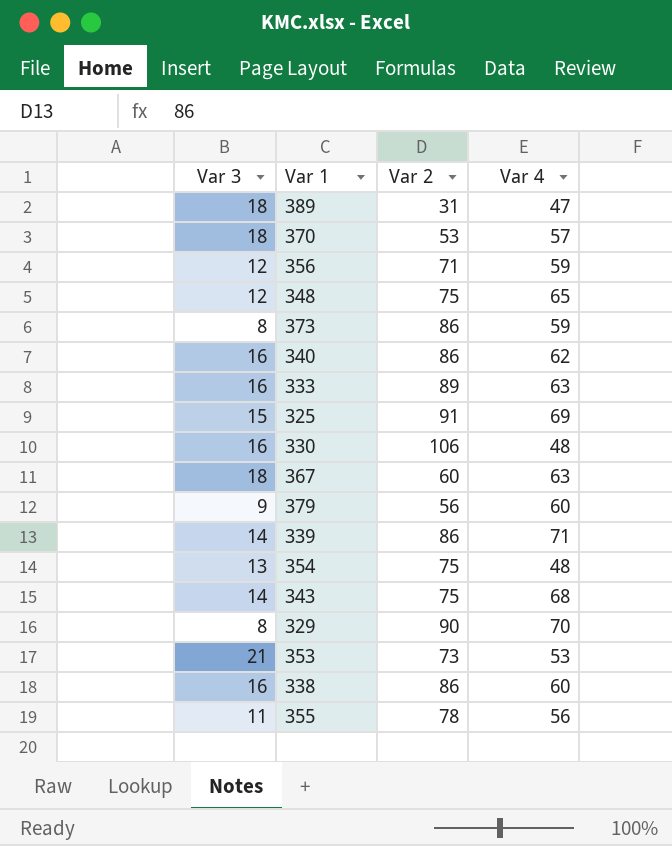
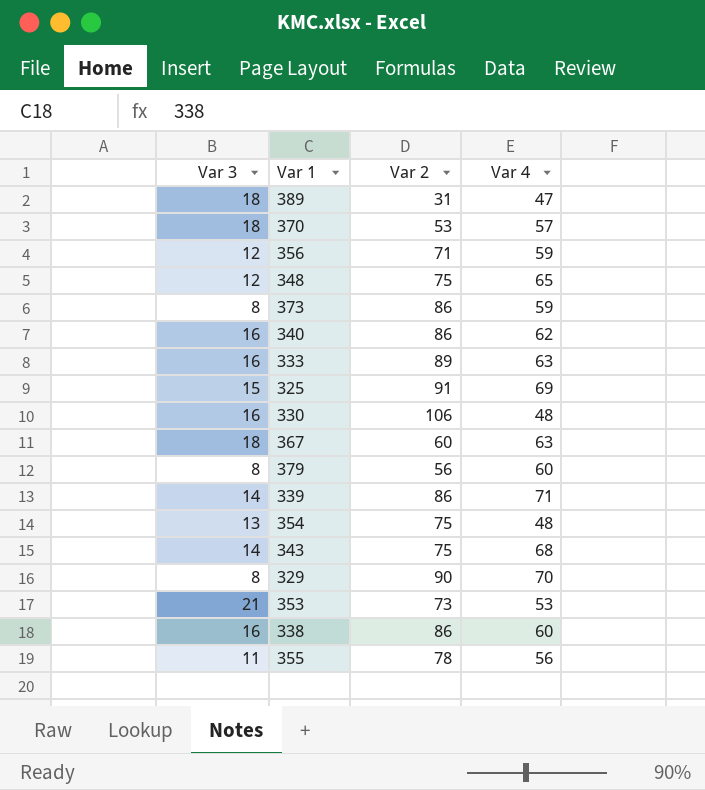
379 | Var 3: 9 -> 8

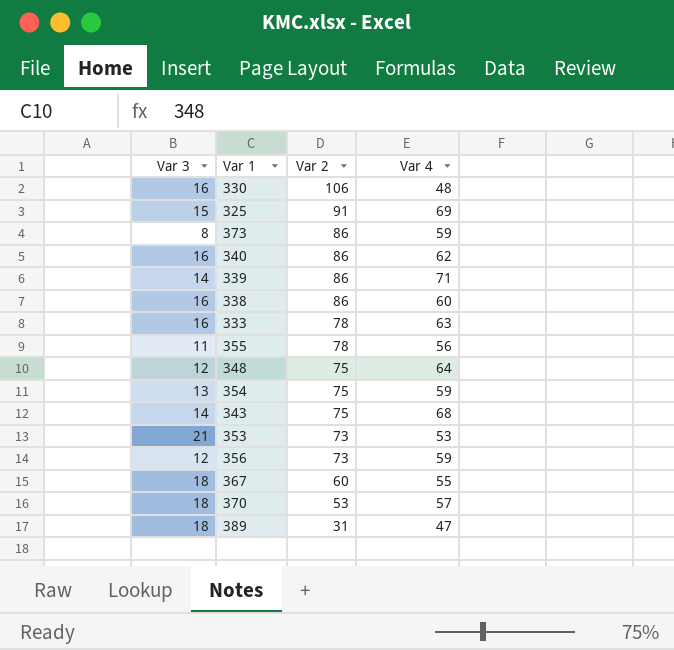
row order: none -> Var 2 descending
row 379: 8 | 56 | 60 -> none
row 329: 8 | 90 | 70 -> none
333 | Var 2: 89 -> 78
348 | Var 4: 65 -> 64
354 | Var 4: 48 -> 59
356 | Var 2: 71 -> 73
367 | Var 4: 63 -> 55

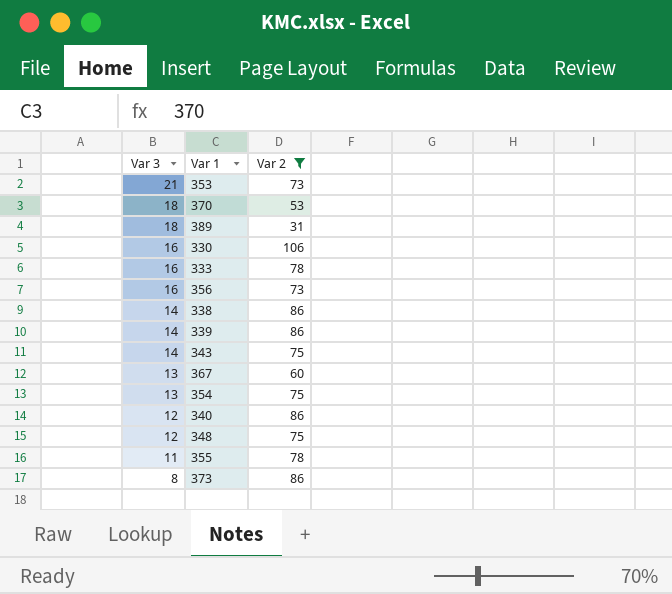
filter: none -> Var 2 != 91
row order: Var 2 descending -> Var 3 descending
column Var 4 | position: 4 -> none
356 | Var 3: 12 -> 16
338 | Var 3: 16 -> 14
367 | Var 3: 18 -> 13
340 | Var 3: 16 -> 12

